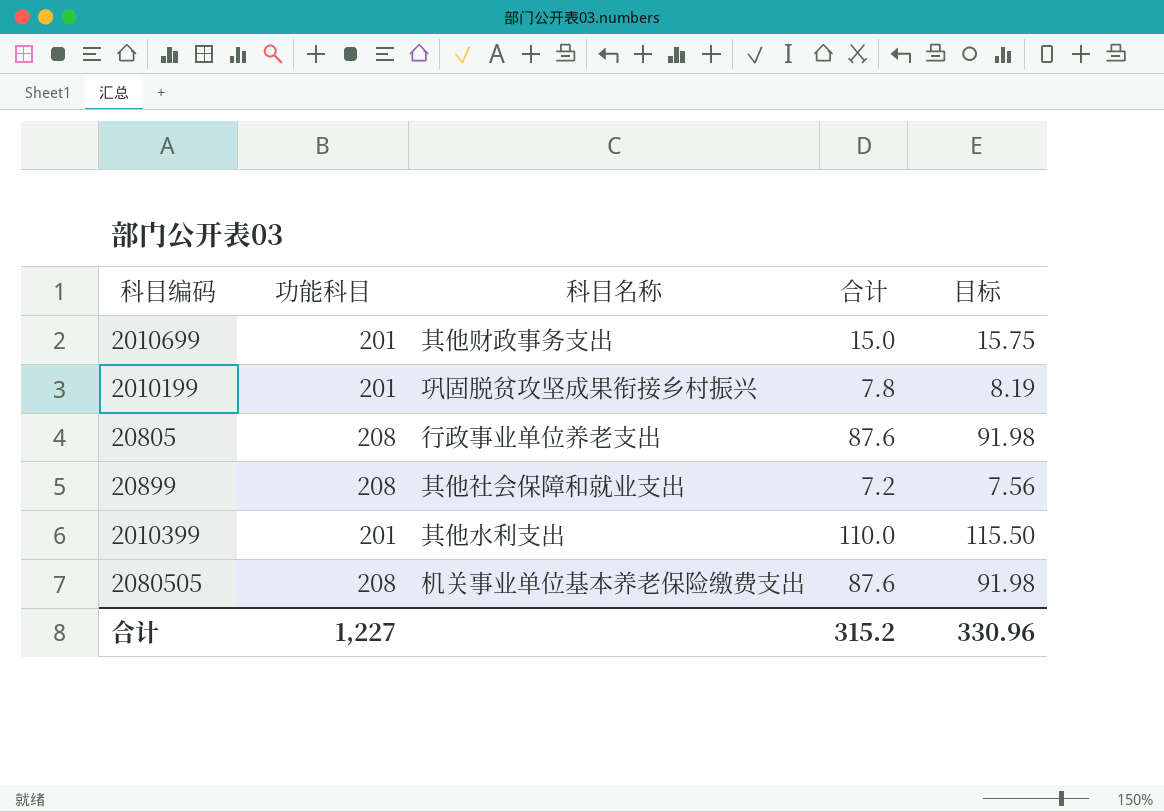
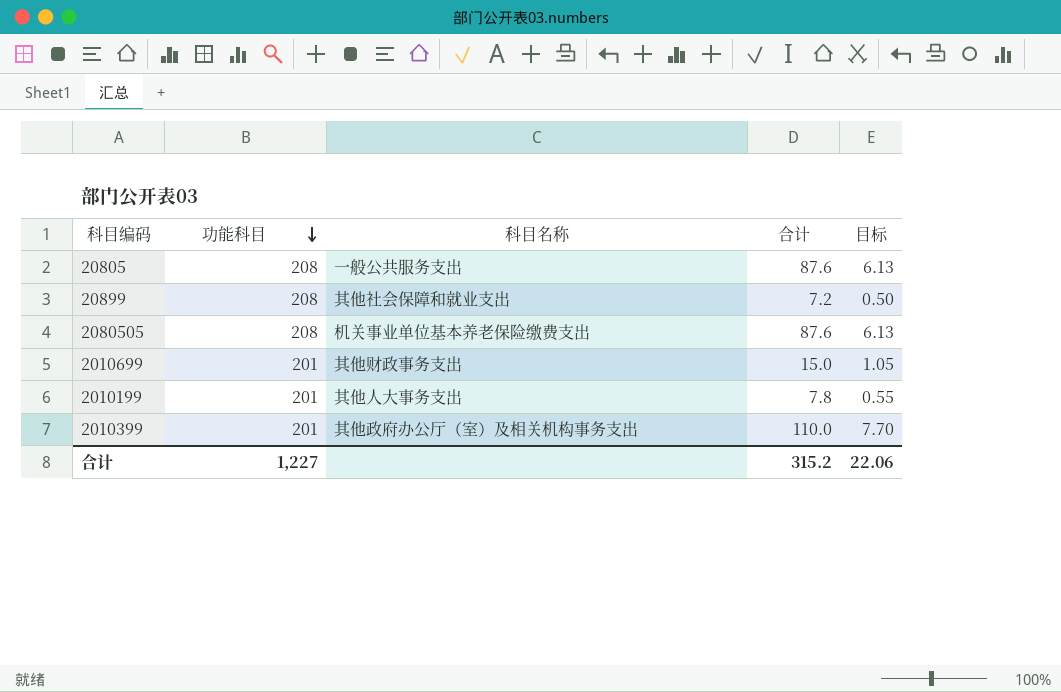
row order: none -> 功能科目 descending
column 目标 | formula: [合计] * 1.05 -> [合计] * 0.07
20805 | 科目名称: 行政事业单位养老支出 -> 一般公共服务支出
2010199 | 科目名称: 巩固脱贫攻坚成果衔接乡村振兴 -> 其他人大事务支出
2010399 | 科目名称: 其他水利支出 -> 其他政府办公厅（室）及相关机构事务支出
合计 | 目标: 330.96 -> 22.06

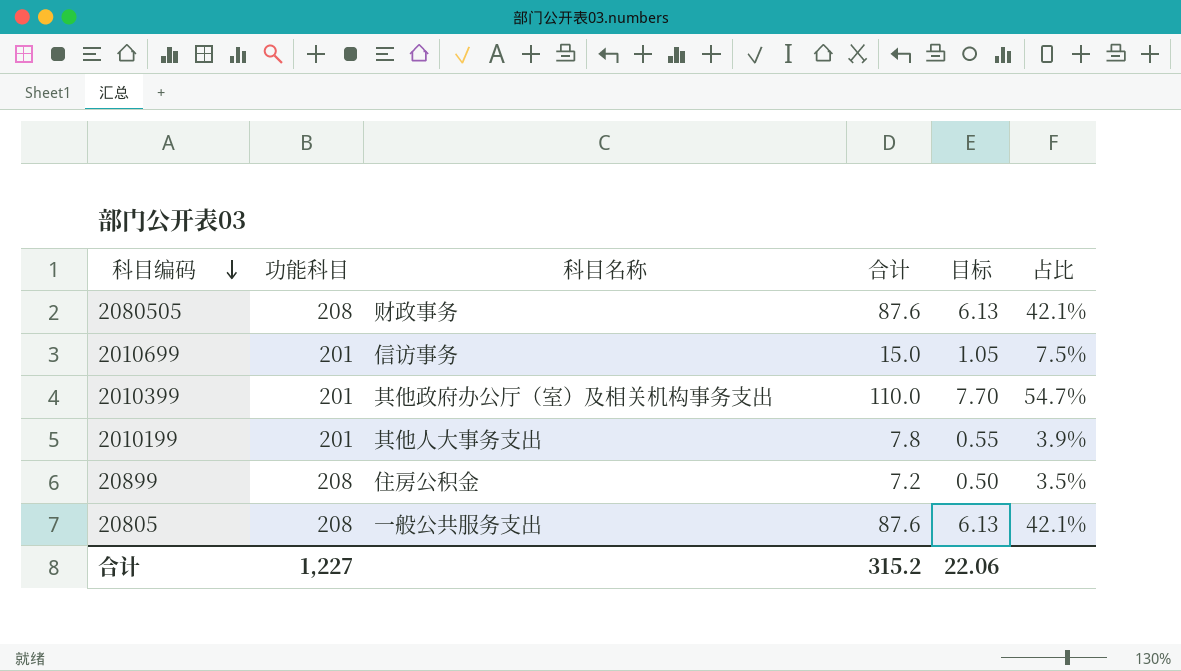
row order: 功能科目 descending -> 科目编码 descending
column 占比 | formula: none -> [合计] / [功能科目]
2080505 | 科目名称: 机关事业单位基本养老保险缴费支出 -> 财政事务
2010699 | 科目名称: 其他财政事务支出 -> 信访事务
20899 | 科目名称: 其他社会保障和就业支出 -> 住房公积金

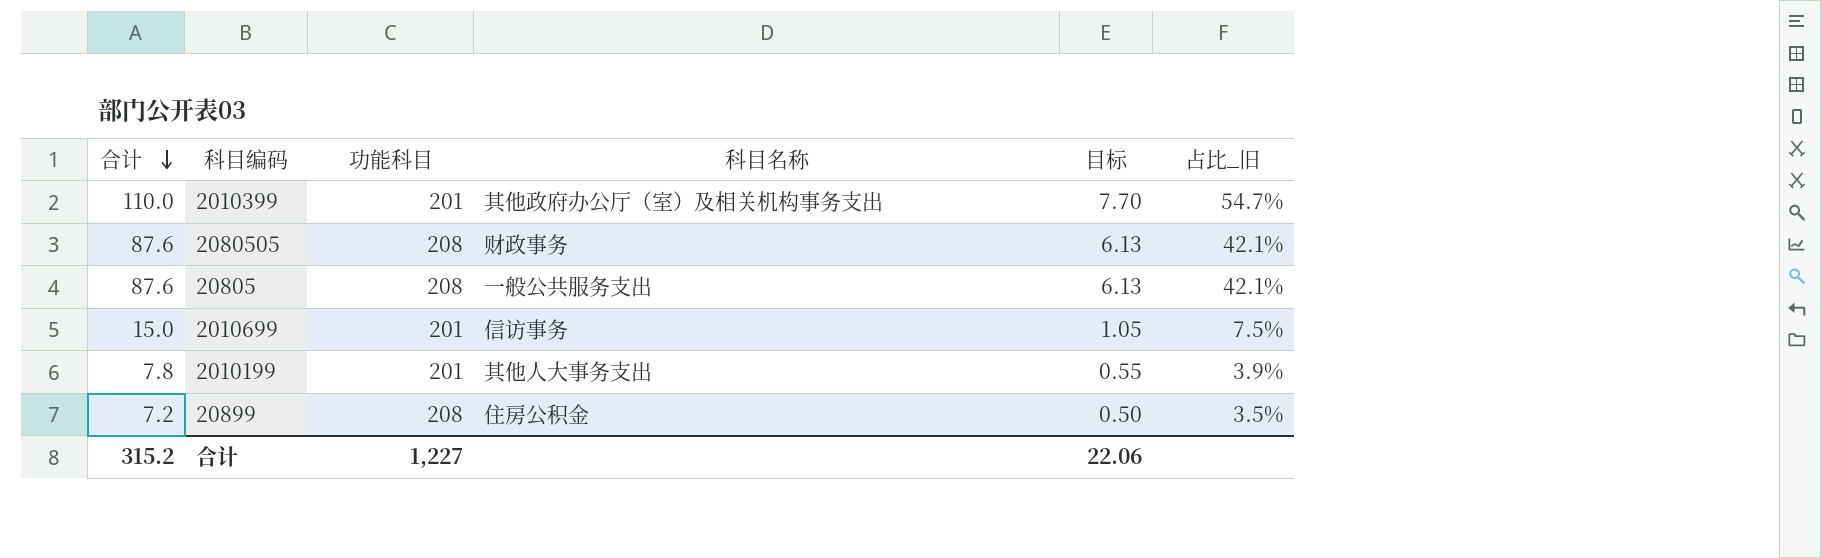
row order: 科目编码 descending -> 合计 descending
column 合计 | position: 4 -> 1
column name: 占比 -> 占比_旧

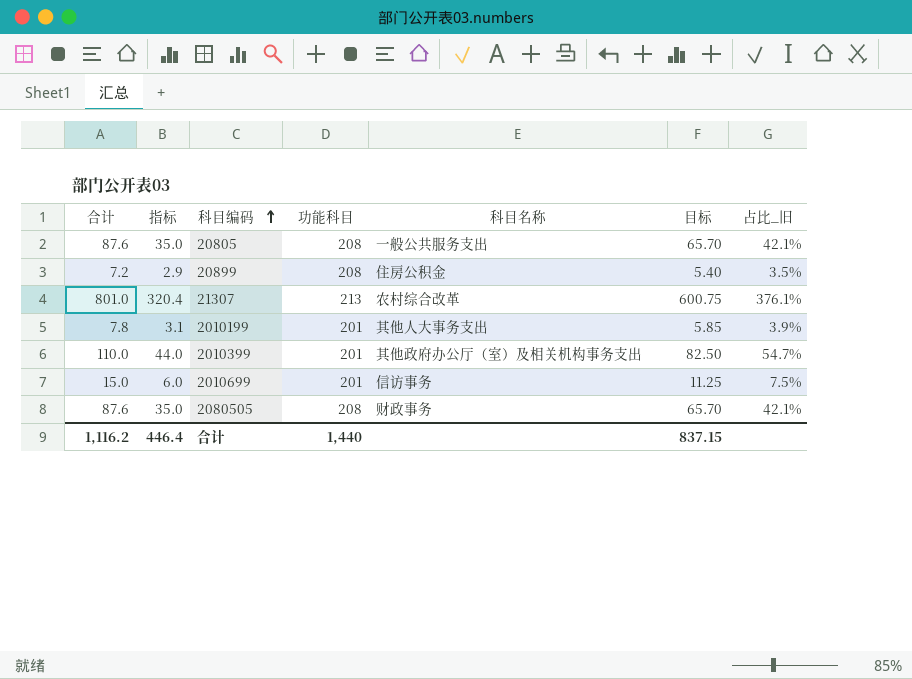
row order: 合计 descending -> 科目编码 ascending
column 指标 | formula: none -> [合计] * 0.4
column 目标 | formula: [合计] * 0.07 -> [合计] * 0.75
row 21307: none -> 801.0 | 320.4 | 213 | 农村综合改革 | 600.75 | 376.1%
合计 | 合计: 315.2 -> 1,116.2
合计 | 功能科目: 1,227 -> 1,440
合计 | 目标: 22.06 -> 837.15

